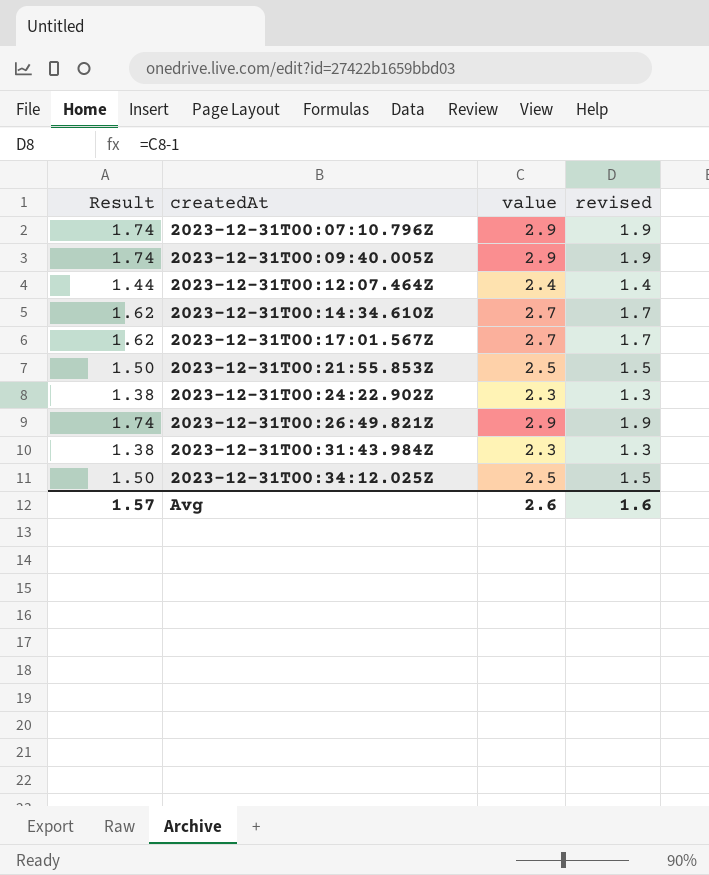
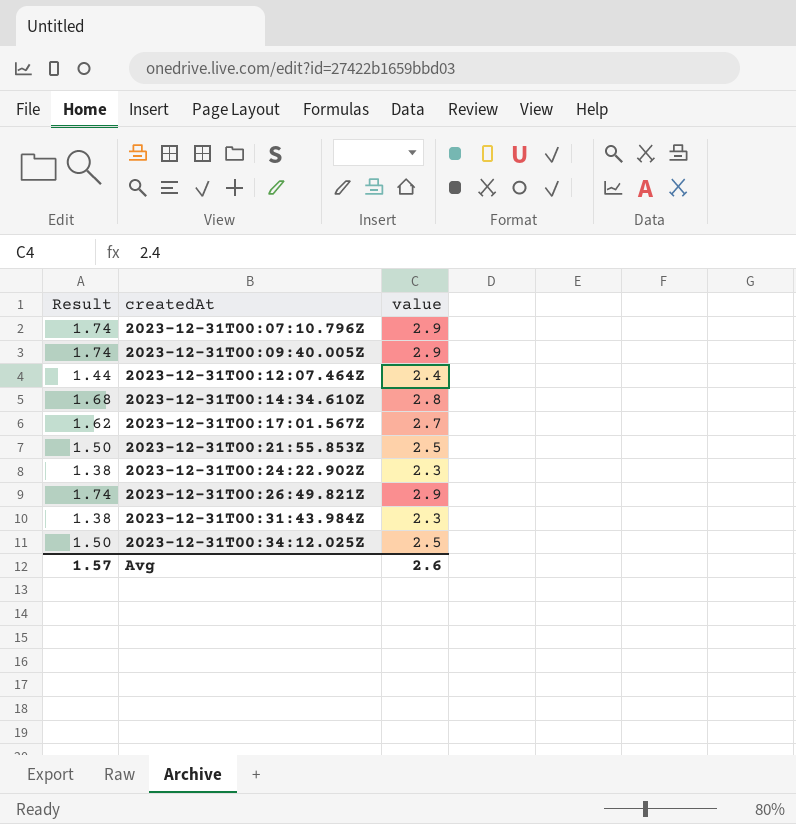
column revised | formula: [value] - 1 -> none
2023-12-31T00:14:34.610Z | Result: 1.62 -> 1.68
2023-12-31T00:14:34.610Z | value: 2.7 -> 2.8

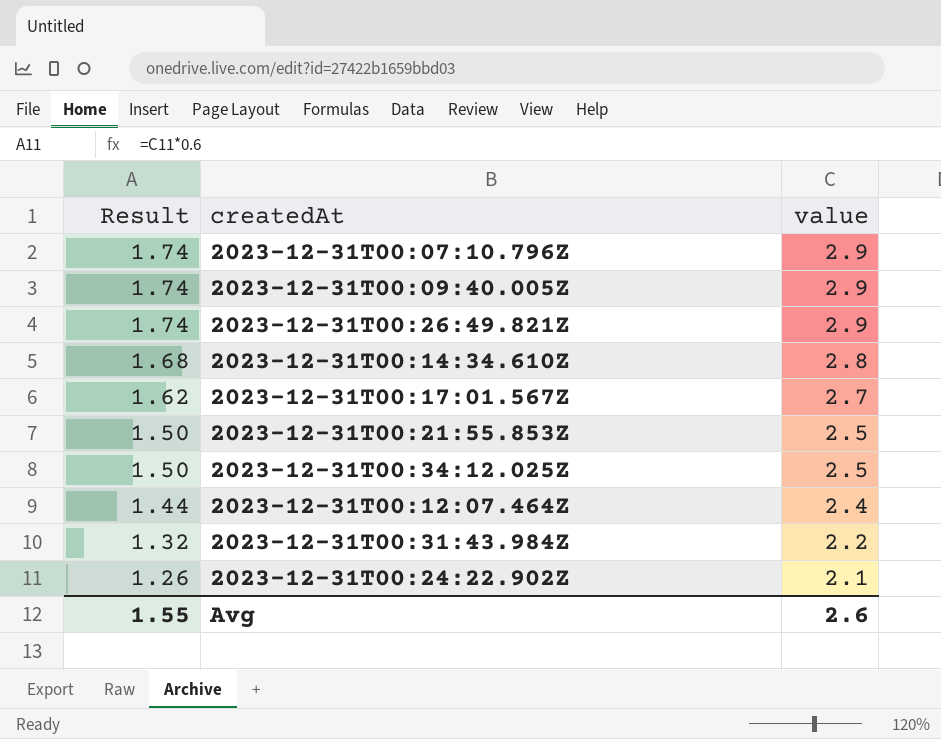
row order: createdAt ascending -> Result descending
2023-12-31T00:31:43.984Z | Result: 1.38 -> 1.32
2023-12-31T00:31:43.984Z | value: 2.3 -> 2.2
2023-12-31T00:24:22.902Z | Result: 1.38 -> 1.26
2023-12-31T00:24:22.902Z | value: 2.3 -> 2.1
Avg | Result: 1.57 -> 1.55

